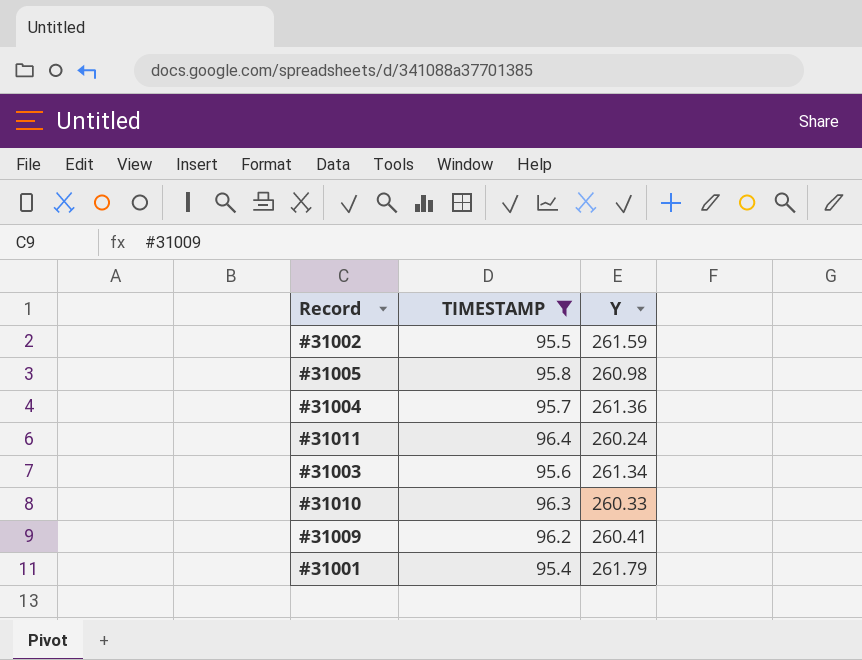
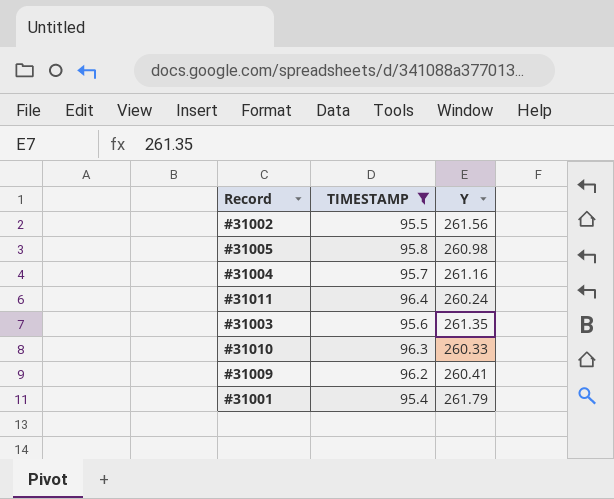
#31002 | Y: 261.59 -> 261.56
#31004 | Y: 261.36 -> 261.16
#31003 | Y: 261.34 -> 261.35

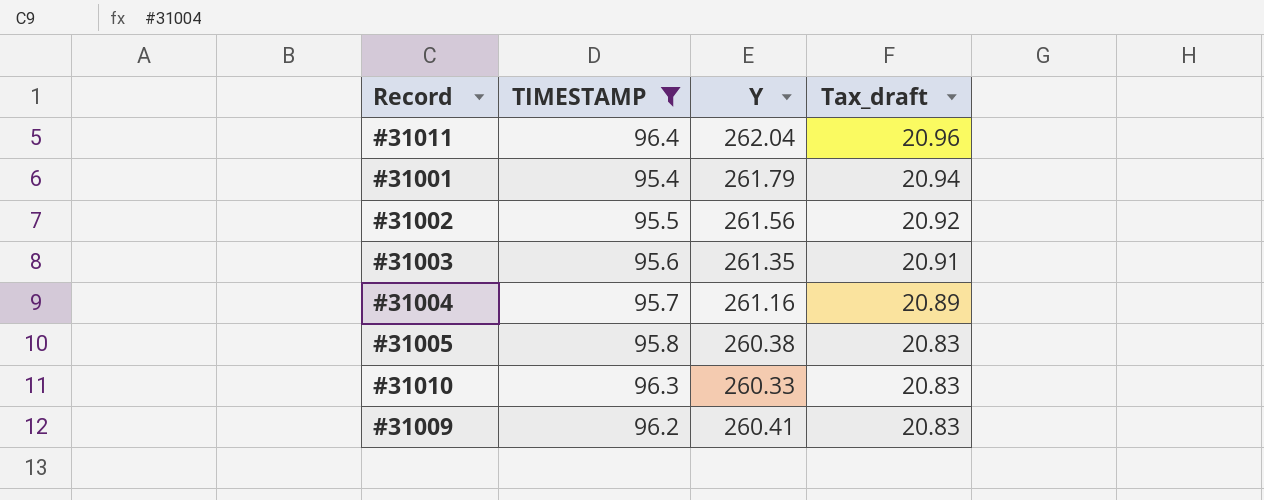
row order: none -> Tax_draft descending
column Tax_draft | formula: none -> [Y] * 0.08
#31011 | Y: 260.24 -> 262.04
#31005 | Y: 260.98 -> 260.38

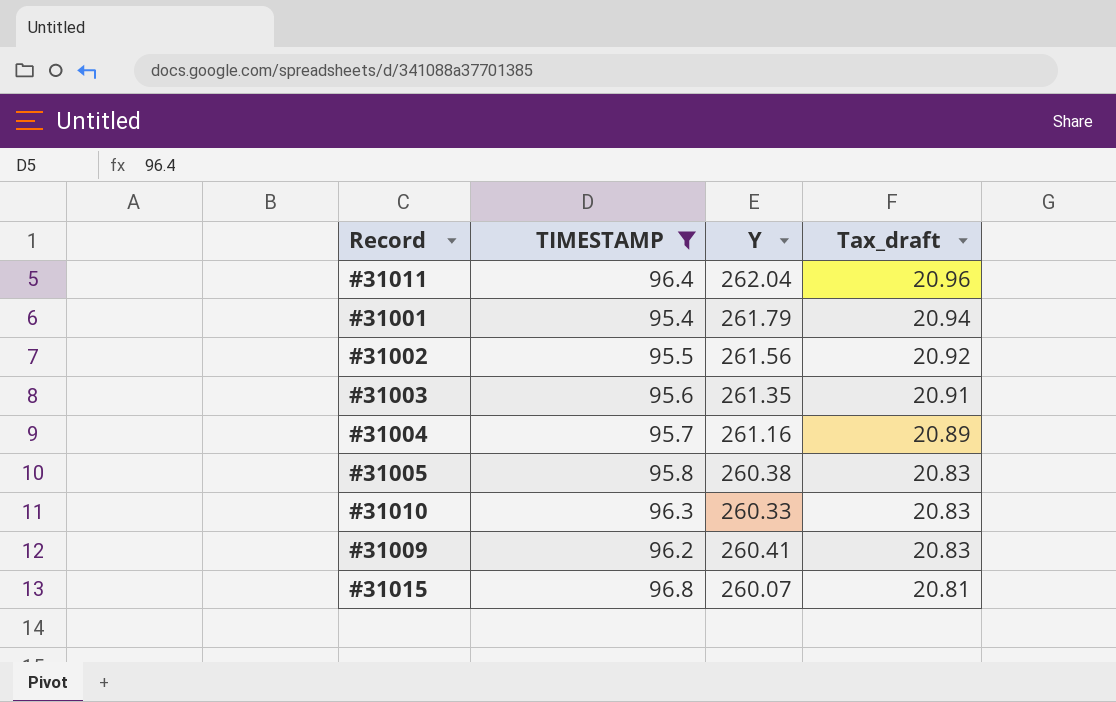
row #31015: none -> 96.8 | 260.07 | 20.81

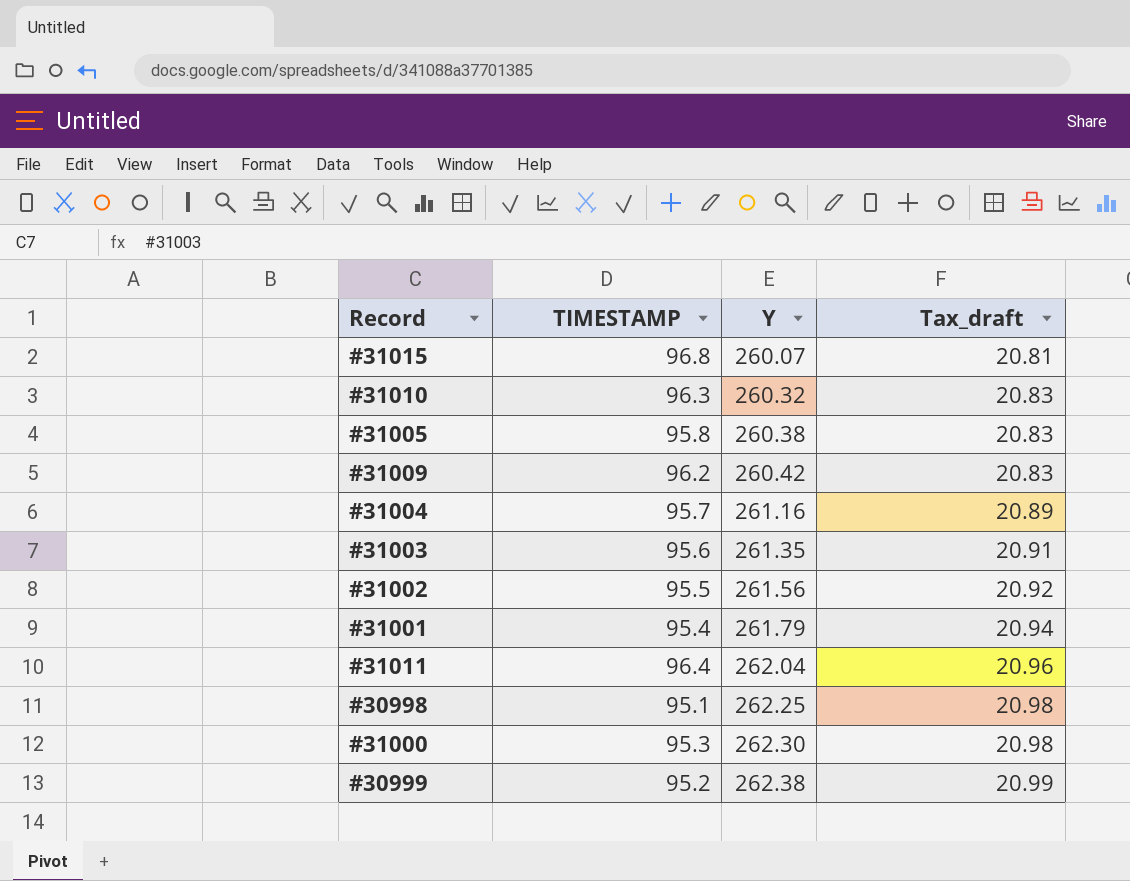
filter: TIMESTAMP >= 95.4 -> none
row order: Tax_draft descending -> Y ascending
#31010 | Y: 260.33 -> 260.32
#31009 | Y: 260.41 -> 260.42

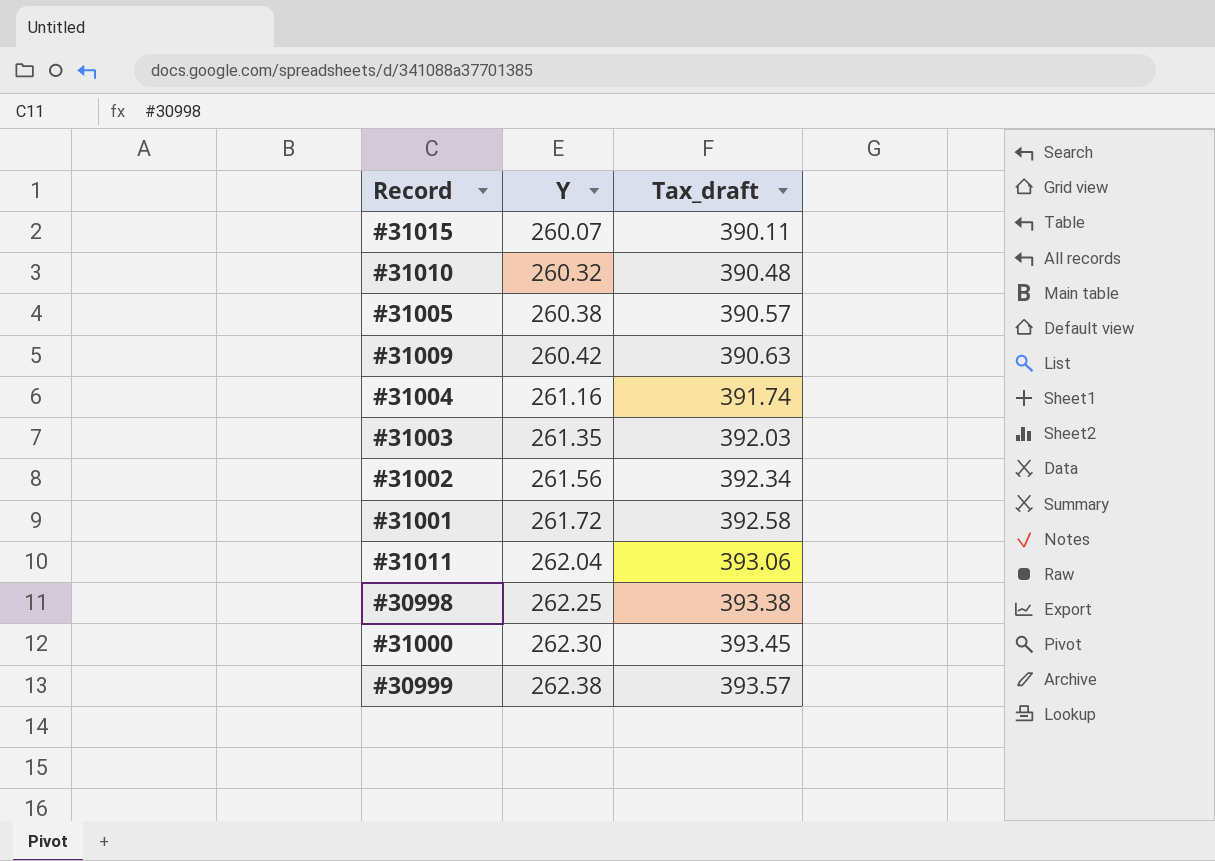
column TIMESTAMP | position: 2 -> none
column Tax_draft | formula: [Y] * 0.08 -> [Y] * 1.5
#31001 | Y: 261.79 -> 261.72

